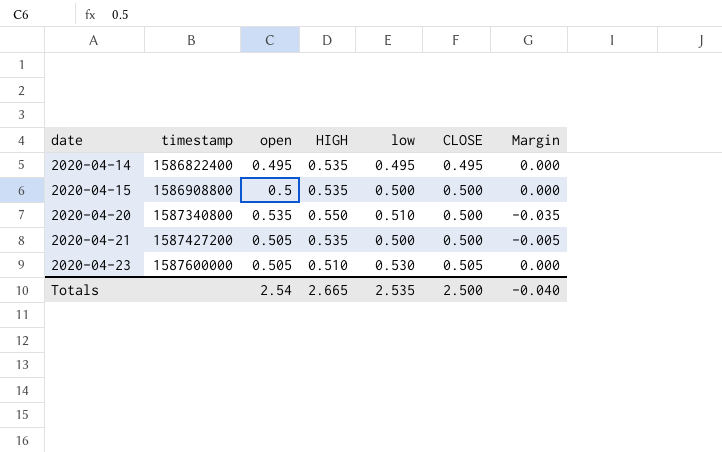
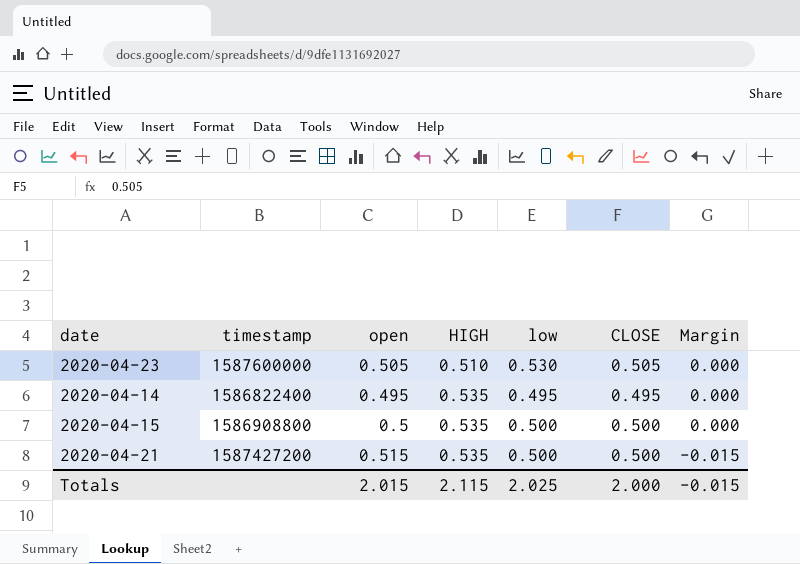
row order: date ascending -> HIGH ascending
row 2020-04-20: 1587340800 | 0.535 | 0.550 | 0.510 | 0.500 | -0.035 -> none
2020-04-21 | open: 0.505 -> 0.515
2020-04-21 | Margin: -0.005 -> -0.015
Totals | open: 2.54 -> 2.015
Totals | HIGH: 2.665 -> 2.115
Totals | low: 2.535 -> 2.025
Totals | CLOSE: 2.500 -> 2.000
Totals | Margin: -0.040 -> -0.015

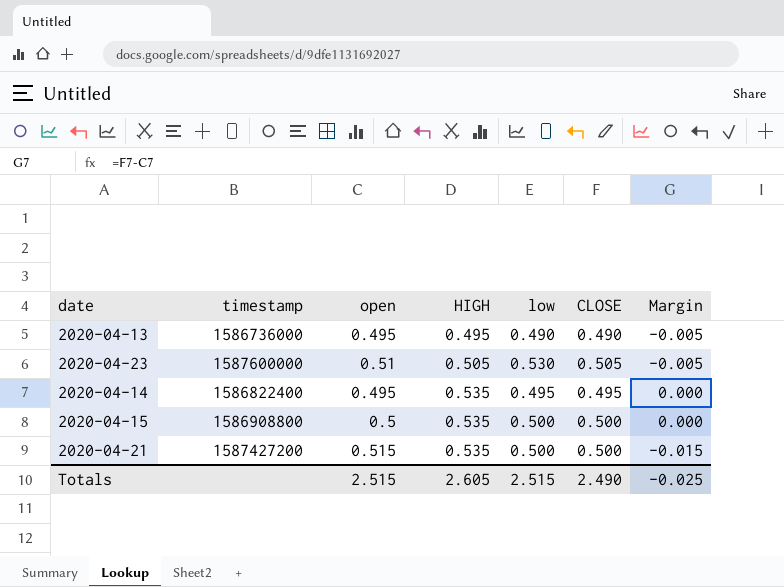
row 2020-04-13: none -> 1586736000 | 0.495 | 0.495 | 0.490 | 0.490 | -0.005
2020-04-23 | open: 0.505 -> 0.51
2020-04-23 | HIGH: 0.510 -> 0.505
2020-04-23 | Margin: 0.000 -> -0.005
Totals | open: 2.015 -> 2.515
Totals | HIGH: 2.115 -> 2.605
Totals | low: 2.025 -> 2.515
Totals | CLOSE: 2.000 -> 2.490
Totals | Margin: -0.015 -> -0.025

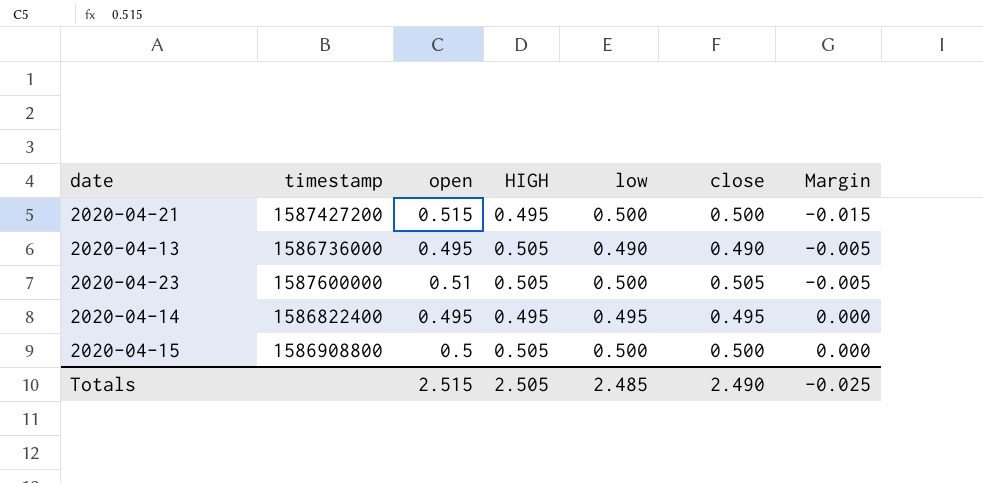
row order: HIGH ascending -> Margin ascending
column name: CLOSE -> close
2020-04-21 | HIGH: 0.535 -> 0.495
2020-04-13 | HIGH: 0.495 -> 0.505
2020-04-23 | low: 0.530 -> 0.500
2020-04-14 | HIGH: 0.535 -> 0.495
2020-04-15 | HIGH: 0.535 -> 0.505
Totals | HIGH: 2.605 -> 2.505
Totals | low: 2.515 -> 2.485

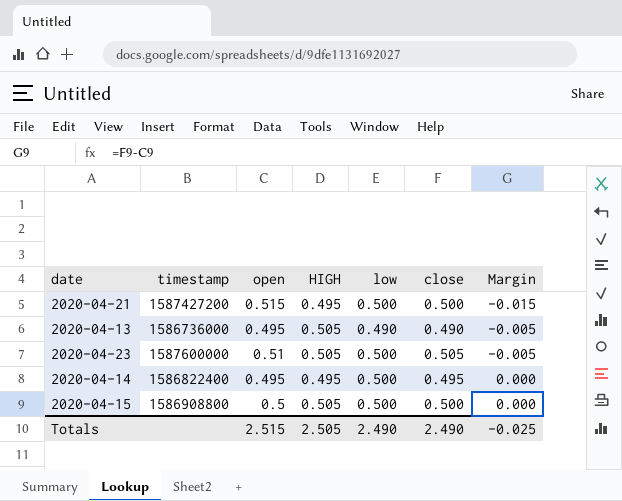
2020-04-14 | low: 0.495 -> 0.500
Totals | low: 2.485 -> 2.490

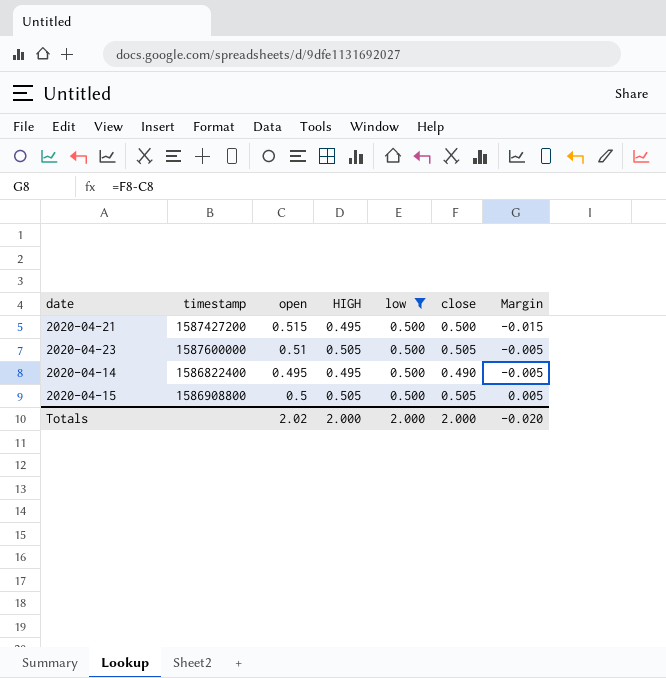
filter: none -> low = 0.500
2020-04-14 | close: 0.495 -> 0.490
2020-04-14 | Margin: 0.000 -> -0.005
2020-04-15 | close: 0.500 -> 0.505
2020-04-15 | Margin: 0.000 -> 0.005
Totals | open: 2.515 -> 2.02
Totals | HIGH: 2.505 -> 2.000
Totals | low: 2.490 -> 2.000
Totals | close: 2.490 -> 2.000
Totals | Margin: -0.025 -> -0.020

